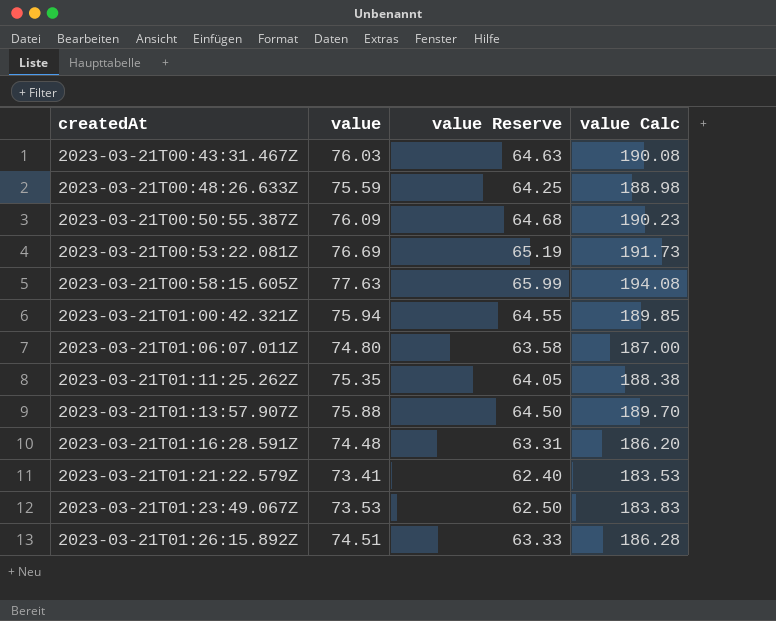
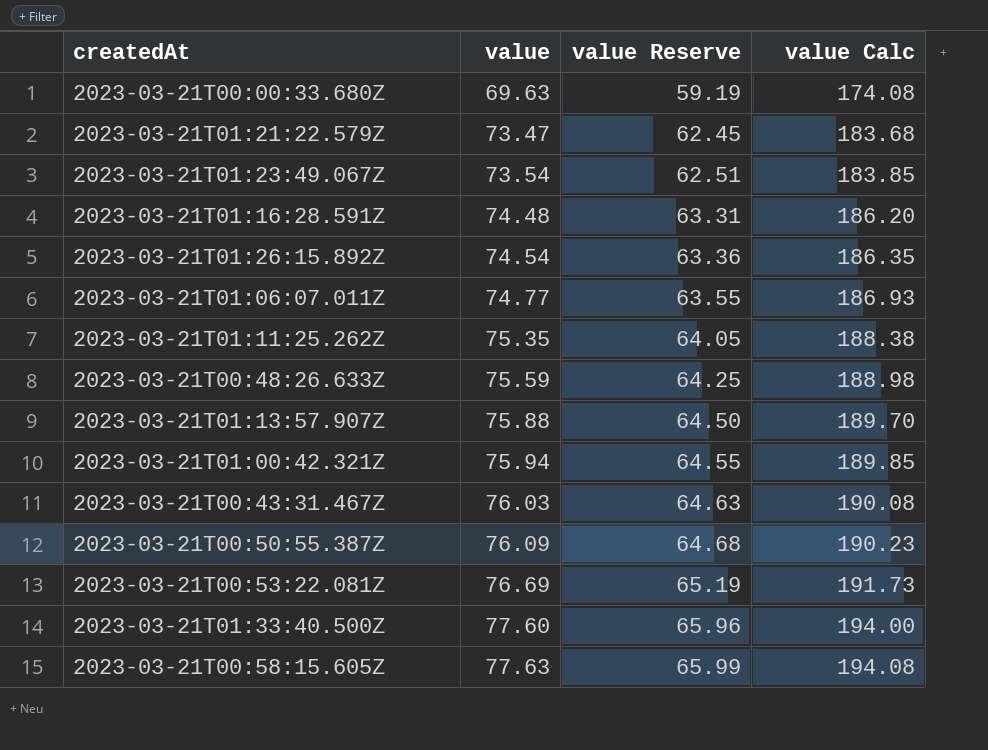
row order: createdAt ascending -> value ascending
row 2023-03-21T00:00:33.680Z: none -> 69.63 | 59.19 | 174.08
2023-03-21T01:21:22.579Z | value: 73.41 -> 73.47
2023-03-21T01:21:22.579Z | value Reserve: 62.40 -> 62.45
2023-03-21T01:21:22.579Z | value Calc: 183.53 -> 183.68
2023-03-21T01:23:49.067Z | value: 73.53 -> 73.54
2023-03-21T01:23:49.067Z | value Reserve: 62.50 -> 62.51
2023-03-21T01:23:49.067Z | value Calc: 183.83 -> 183.85
2023-03-21T01:26:15.892Z | value: 74.51 -> 74.54
2023-03-21T01:26:15.892Z | value Reserve: 63.33 -> 63.36
2023-03-21T01:26:15.892Z | value Calc: 186.28 -> 186.35
2023-03-21T01:06:07.011Z | value: 74.80 -> 74.77
2023-03-21T01:06:07.011Z | value Reserve: 63.58 -> 63.55
2023-03-21T01:06:07.011Z | value Calc: 187.00 -> 186.93
row 2023-03-21T01:33:40.500Z: none -> 77.60 | 65.96 | 194.00

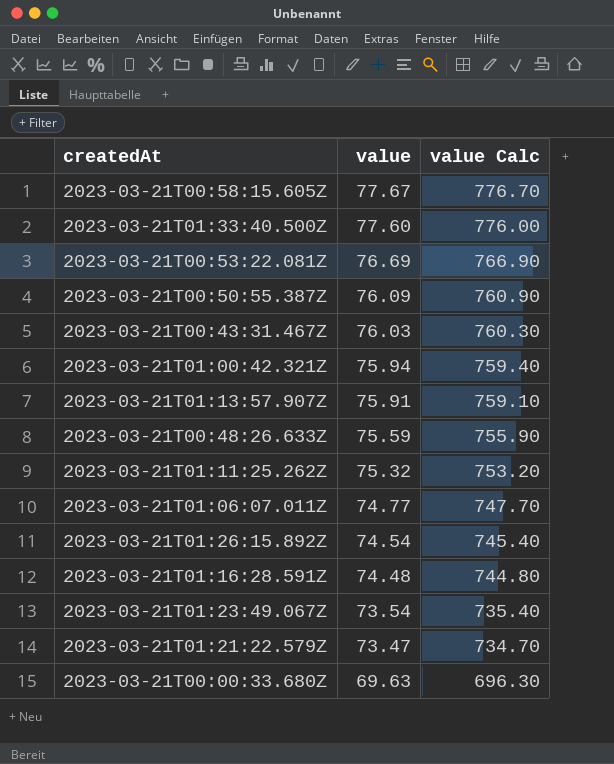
row order: value ascending -> value descending
column value Reserve | formula: [value] * 0.85 -> none
column value Calc | formula: [value] * 2.5 -> [value] * 10
2023-03-21T00:58:15.605Z | value: 77.63 -> 77.67
2023-03-21T01:13:57.907Z | value: 75.88 -> 75.91
2023-03-21T01:11:25.262Z | value: 75.35 -> 75.32

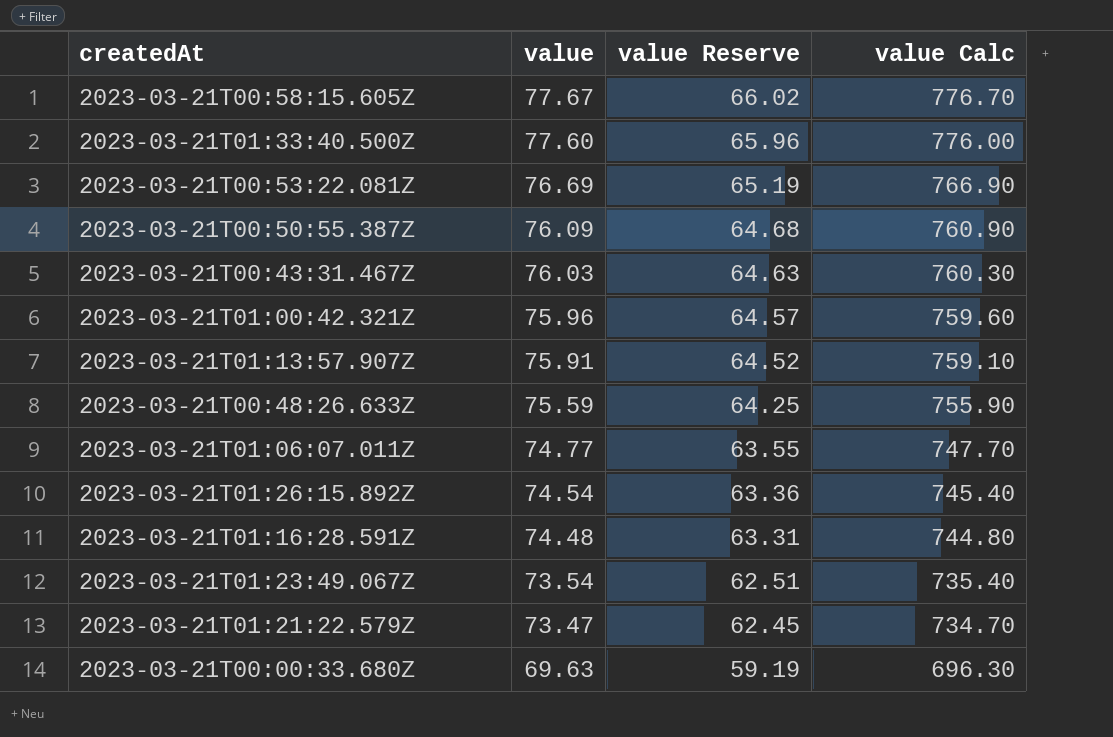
column value Reserve | formula: none -> [value] * 0.85
row 2023-03-21T01:11:25.262Z: 75.32 | 753.20 -> none
2023-03-21T01:00:42.321Z | value: 75.94 -> 75.96
2023-03-21T01:00:42.321Z | value Calc: 759.40 -> 759.60

